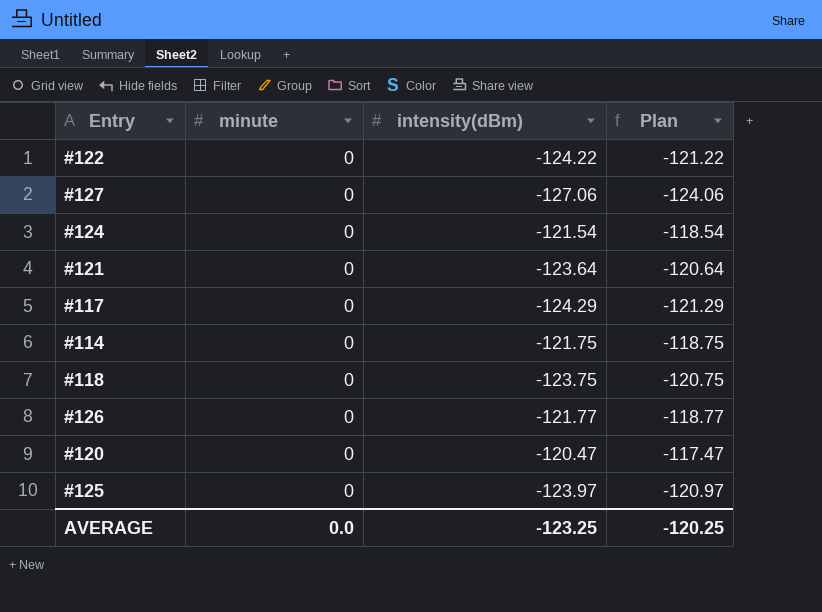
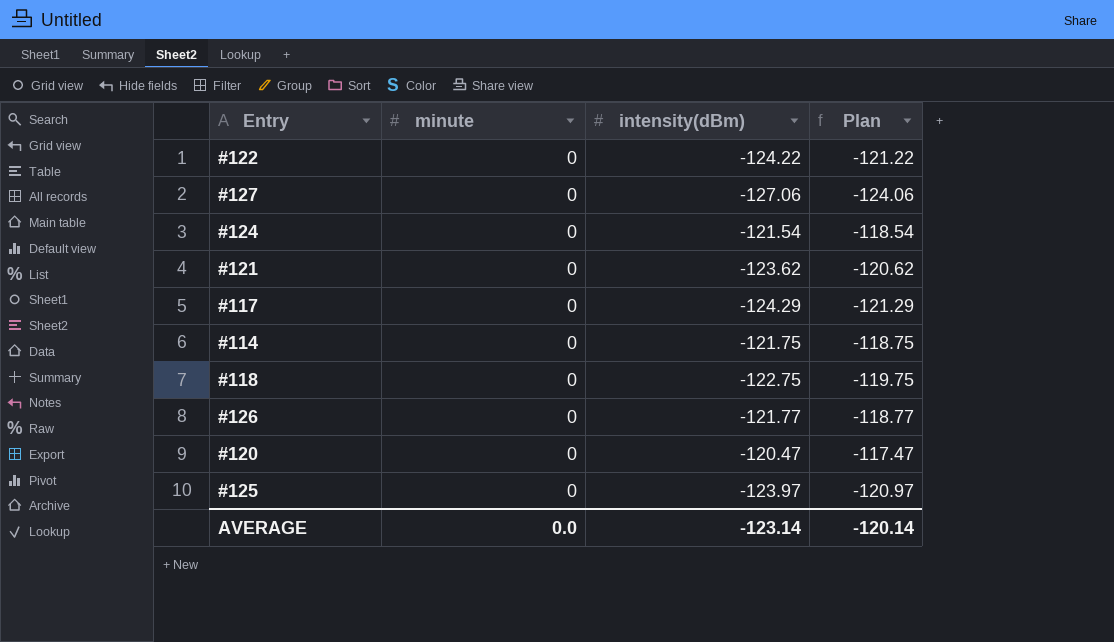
#121 | intensity(dBm): -123.64 -> -123.62
#121 | Plan: -120.64 -> -120.62
#118 | intensity(dBm): -123.75 -> -122.75
#118 | Plan: -120.75 -> -119.75
AVERAGE | intensity(dBm): -123.25 -> -123.14
AVERAGE | Plan: -120.25 -> -120.14

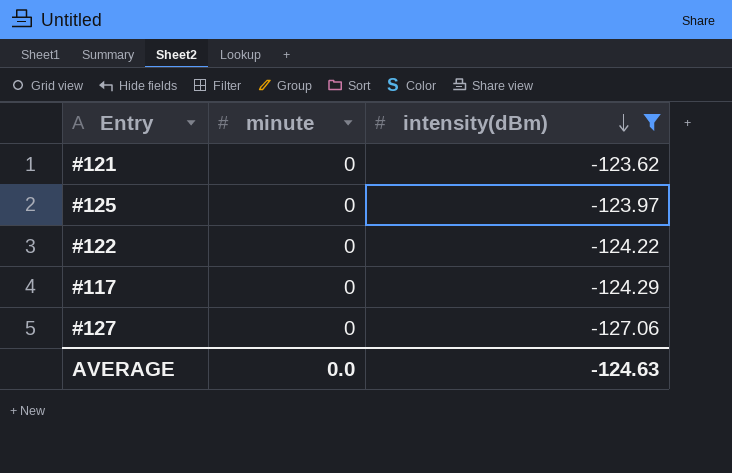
filter: none -> intensity(dBm) <= -123.62
row order: none -> intensity(dBm) descending
column Plan | formula: [intensity(dBm)] + 3 -> none
AVERAGE | intensity(dBm): -123.14 -> -124.63

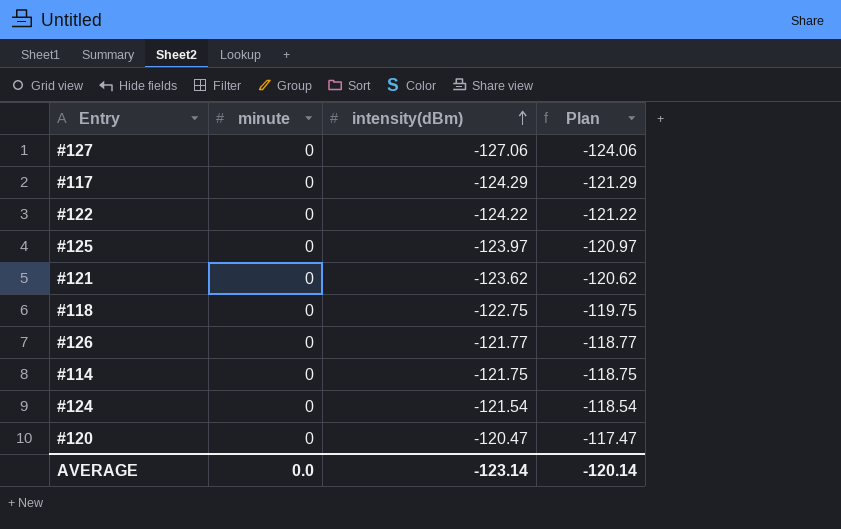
filter: intensity(dBm) <= -123.62 -> none
row order: intensity(dBm) descending -> intensity(dBm) ascending
column Plan | formula: none -> [intensity(dBm)] + 3
AVERAGE | intensity(dBm): -124.63 -> -123.14

